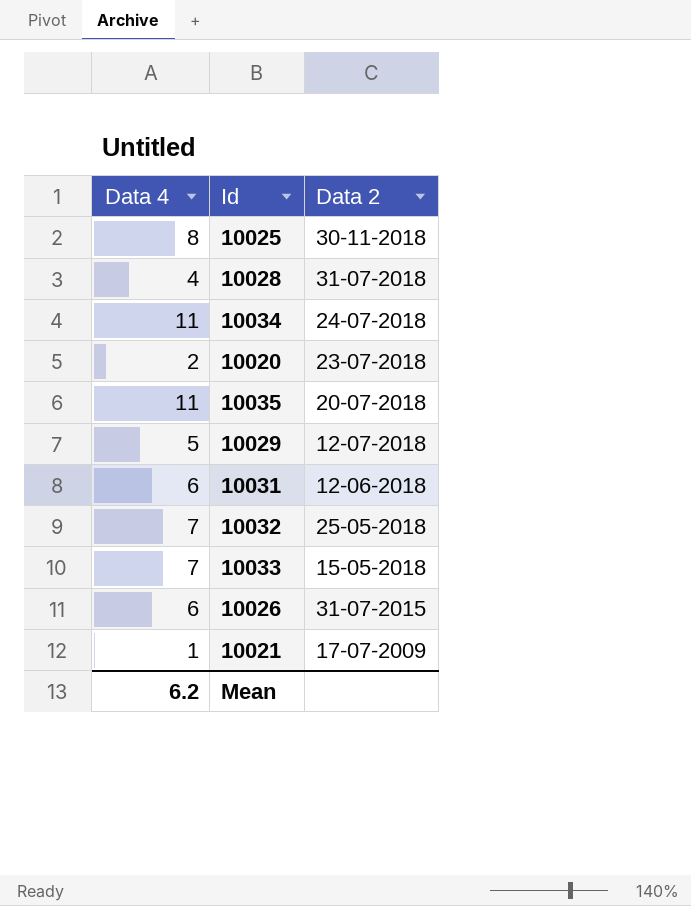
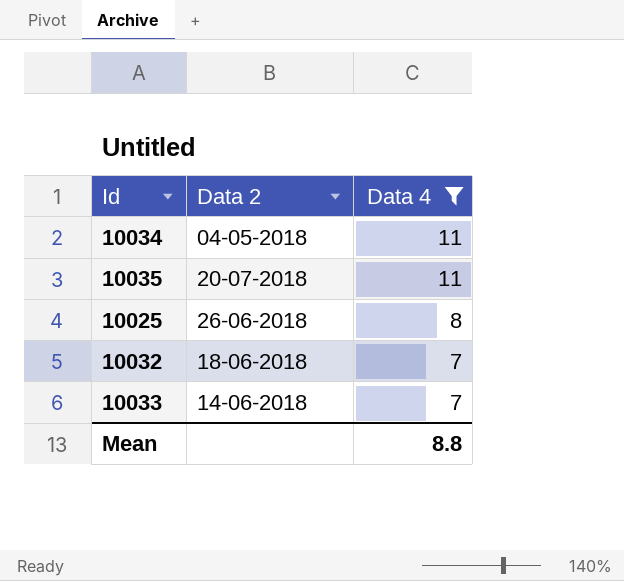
filter: none -> Data 4 >= 7
row order: Data 2 descending -> Data 4 descending
column Data 4 | position: 1 -> 3
10034 | Data 2: 24-07-2018 -> 04-05-2018
10025 | Data 2: 30-11-2018 -> 26-06-2018
10032 | Data 2: 25-05-2018 -> 18-06-2018
10033 | Data 2: 15-05-2018 -> 14-06-2018
Mean | Data 4: 6.2 -> 8.8

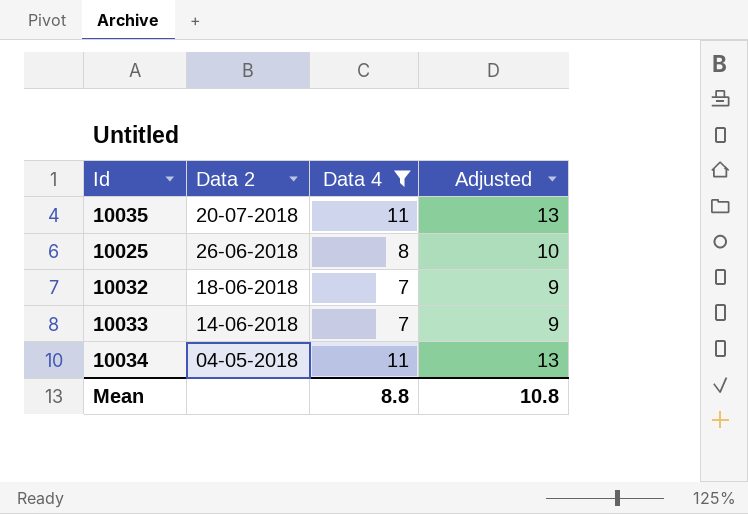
row order: Data 4 descending -> Data 2 descending
column Adjusted | formula: none -> [Data 4] + 2

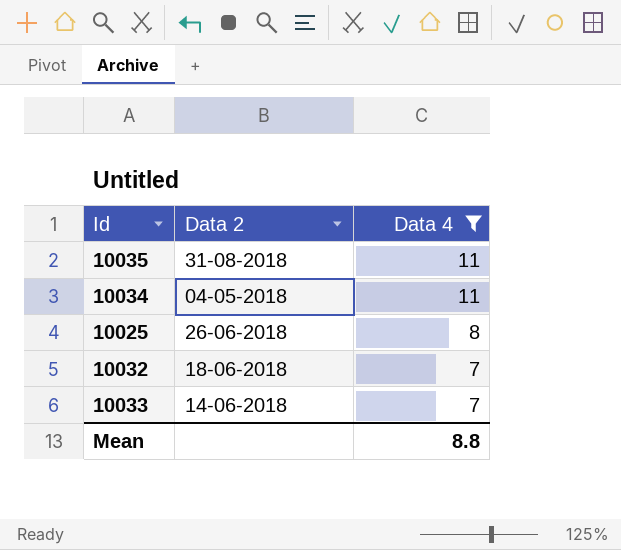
row order: Data 2 descending -> Data 4 descending
column Adjusted | formula: [Data 4] + 2 -> none
10035 | Data 2: 20-07-2018 -> 31-08-2018

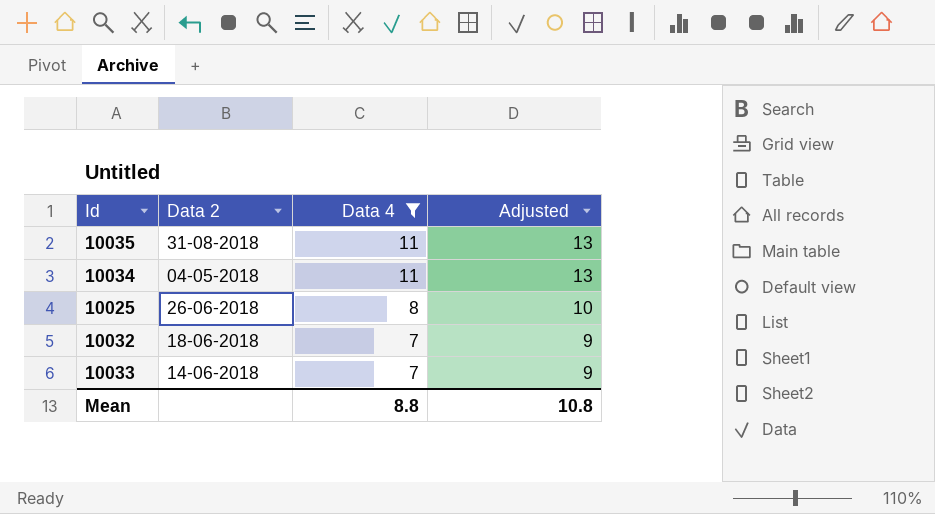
column Adjusted | formula: none -> [Data 4] + 2

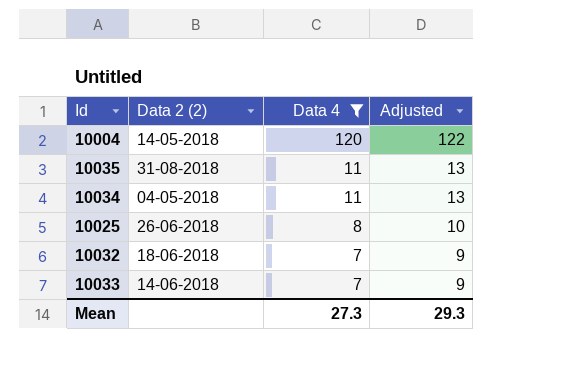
column name: Data 2 -> Data 2 (2)
row 10004: none -> 14-05-2018 | 120 | 122
Mean | Data 4: 8.8 -> 27.3
Mean | Adjusted: 10.8 -> 29.3

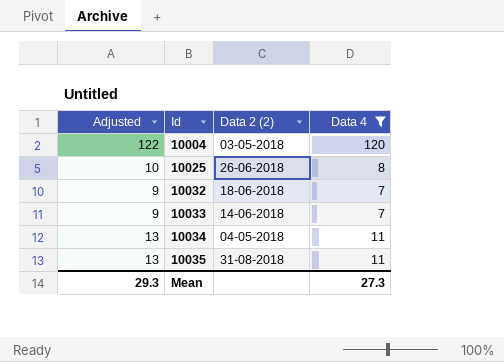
row order: Data 4 descending -> Id ascending
column Adjusted | position: 4 -> 1
10004 | Data 2 (2): 14-05-2018 -> 03-05-2018

